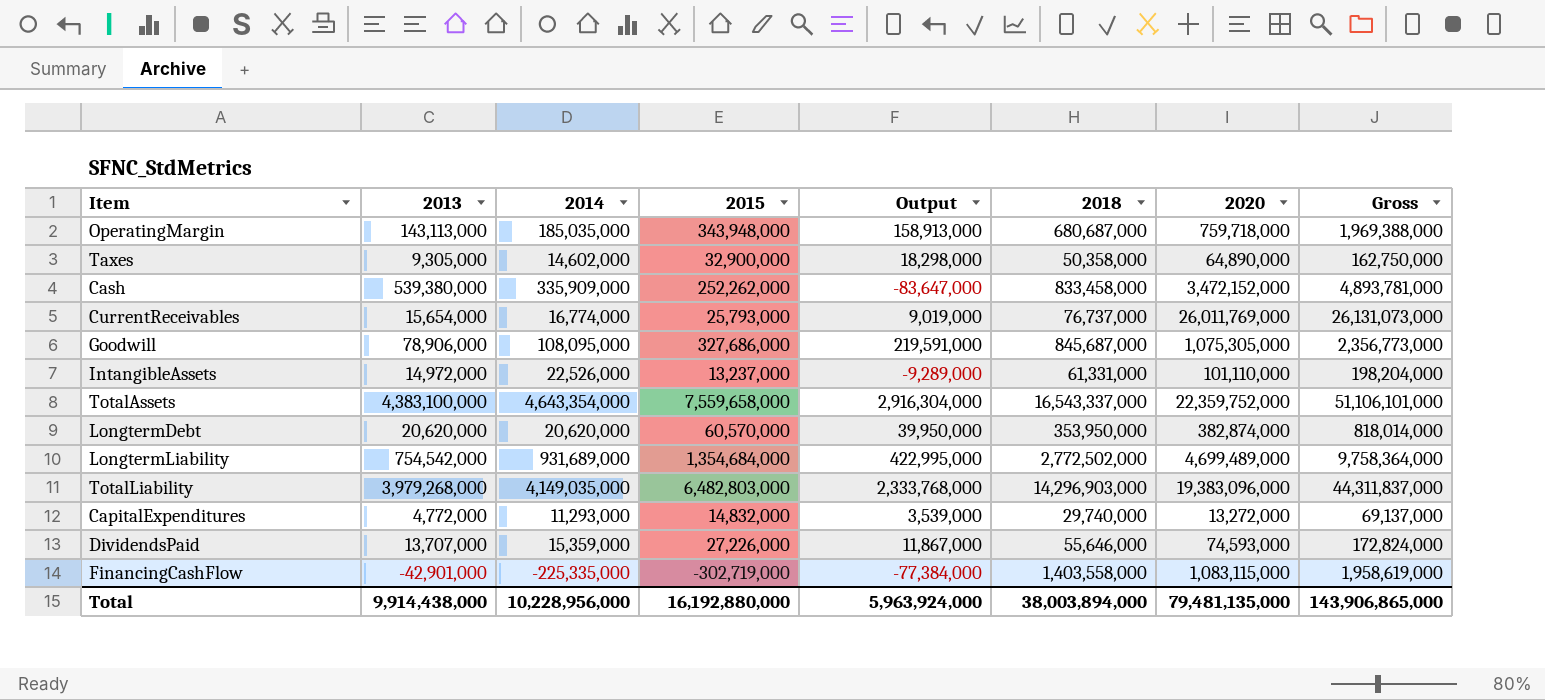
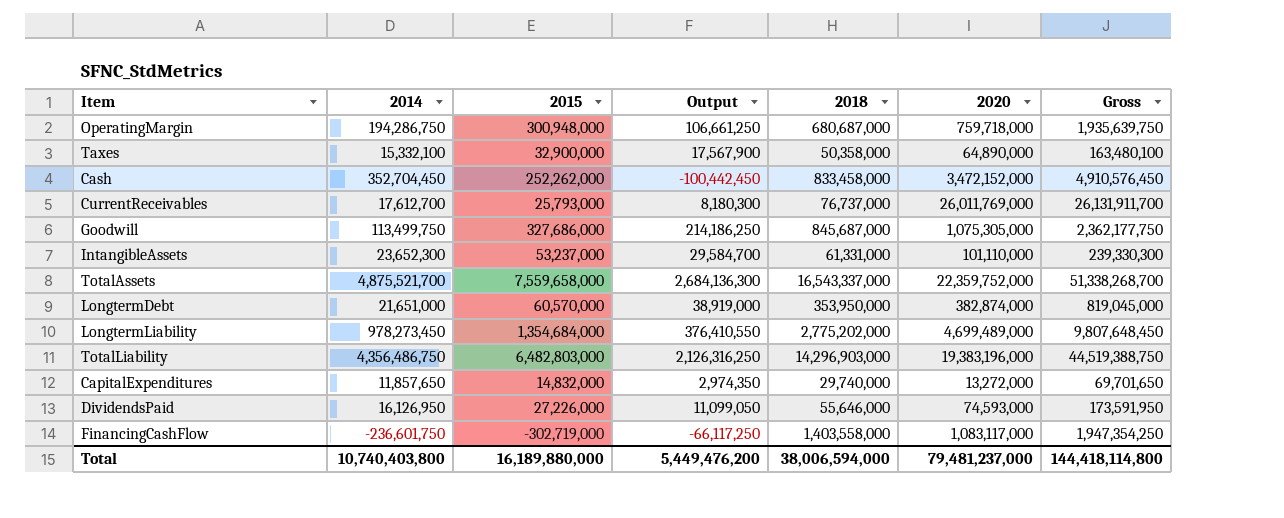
column 2013 | position: 2 -> none
OperatingMargin | 2014: 185,035,000 -> 194,286,750
OperatingMargin | 2015: 343,948,000 -> 300,948,000
OperatingMargin | Output: 158,913,000 -> 106,661,250
OperatingMargin | Gross: 1,969,388,000 -> 1,935,639,750
Taxes | 2014: 14,602,000 -> 15,332,100
Taxes | Output: 18,298,000 -> 17,567,900
Taxes | Gross: 162,750,000 -> 163,480,100
Cash | 2014: 335,909,000 -> 352,704,450
Cash | Output: -83,647,000 -> -100,442,450
Cash | Gross: 4,893,781,000 -> 4,910,576,450
CurrentReceivables | 2014: 16,774,000 -> 17,612,700
CurrentReceivables | Output: 9,019,000 -> 8,180,300
CurrentReceivables | Gross: 26,131,073,000 -> 26,131,911,700
Goodwill | 2014: 108,095,000 -> 113,499,750
Goodwill | Output: 219,591,000 -> 214,186,250
Goodwill | Gross: 2,356,773,000 -> 2,362,177,750
IntangibleAssets | 2014: 22,526,000 -> 23,652,300
IntangibleAssets | 2015: 13,237,000 -> 53,237,000
IntangibleAssets | Output: -9,289,000 -> 29,584,700
IntangibleAssets | Gross: 198,204,000 -> 239,330,300
TotalAssets | 2014: 4,643,354,000 -> 4,875,521,700
TotalAssets | Output: 2,916,304,000 -> 2,684,136,300
TotalAssets | Gross: 51,106,101,000 -> 51,338,268,700
LongtermDebt | 2014: 20,620,000 -> 21,651,000
LongtermDebt | Output: 39,950,000 -> 38,919,000
LongtermDebt | Gross: 818,014,000 -> 819,045,000
LongtermLiability | 2014: 931,689,000 -> 978,273,450
LongtermLiability | Output: 422,995,000 -> 376,410,550
LongtermLiability | 2018: 2,772,502,000 -> 2,775,202,000
LongtermLiability | Gross: 9,758,364,000 -> 9,807,648,450
TotalLiability | 2014: 4,149,035,000 -> 4,356,486,750
TotalLiability | Output: 2,333,768,000 -> 2,126,316,250
TotalLiability | 2020: 19,383,096,000 -> 19,383,196,000
TotalLiability | Gross: 44,311,837,000 -> 44,519,388,750
CapitalExpenditures | 2014: 11,293,000 -> 11,857,650
CapitalExpenditures | Output: 3,539,000 -> 2,974,350
CapitalExpenditures | Gross: 69,137,000 -> 69,701,650
DividendsPaid | 2014: 15,359,000 -> 16,126,950
DividendsPaid | Output: 11,867,000 -> 11,099,050
DividendsPaid | Gross: 172,824,000 -> 173,591,950
FinancingCashFlow | 2014: -225,335,000 -> -236,601,750
FinancingCashFlow | Output: -77,384,000 -> -66,117,250
FinancingCashFlow | 2020: 1,083,115,000 -> 1,083,117,000
FinancingCashFlow | Gross: 1,958,619,000 -> 1,947,354,250
Total | 2014: 10,228,956,000 -> 10,740,403,800
Total | 2015: 16,192,880,000 -> 16,189,880,000
Total | Output: 5,963,924,000 -> 5,449,476,200
Total | 2018: 38,003,894,000 -> 38,006,594,000
Total | 2020: 79,481,135,000 -> 79,481,237,000
Total | Gross: 143,906,865,000 -> 144,418,114,800

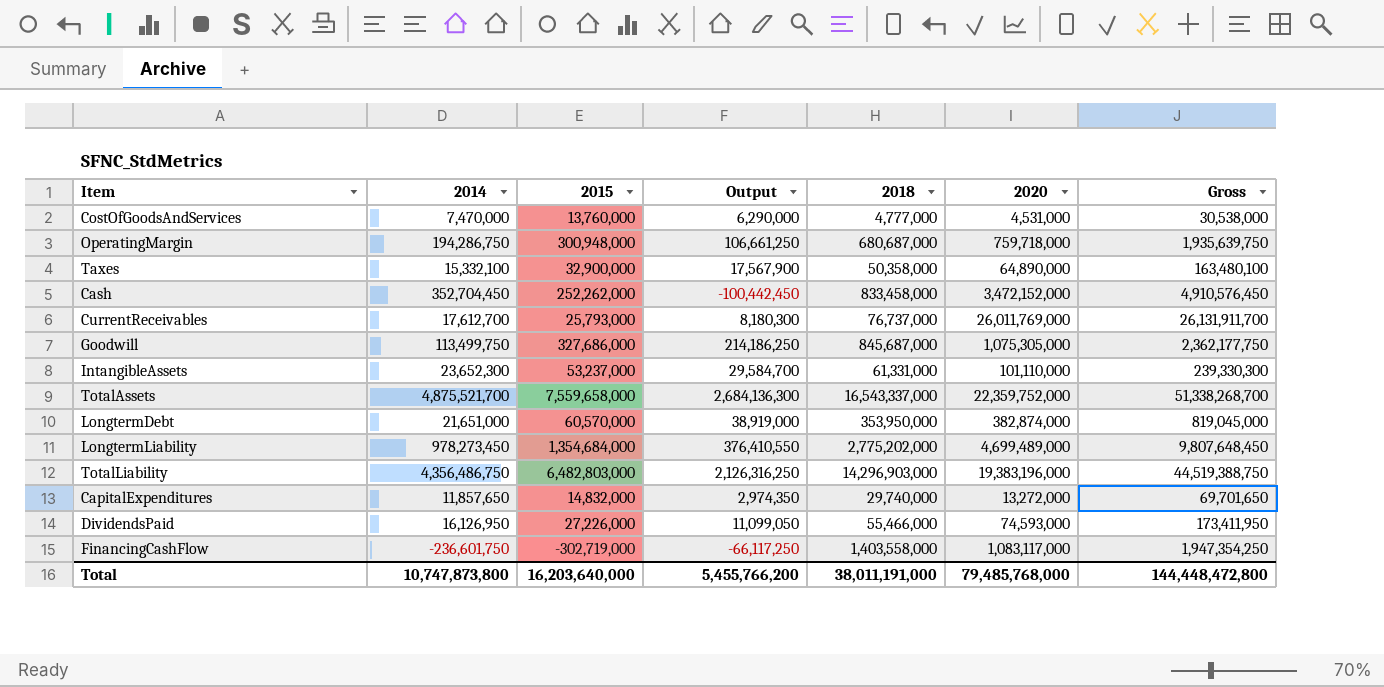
row CostOfGoodsAndServices: none -> 7,470,000 | 13,760,000 | 6,290,000 | 4,777,000 | 4,531,000 | 30,538,000
DividendsPaid | 2018: 55,646,000 -> 55,466,000
DividendsPaid | Gross: 173,591,950 -> 173,411,950
Total | 2014: 10,740,403,800 -> 10,747,873,800
Total | 2015: 16,189,880,000 -> 16,203,640,000
Total | Output: 5,449,476,200 -> 5,455,766,200
Total | 2018: 38,006,594,000 -> 38,011,191,000
Total | 2020: 79,481,237,000 -> 79,485,768,000
Total | Gross: 144,418,114,800 -> 144,448,472,800

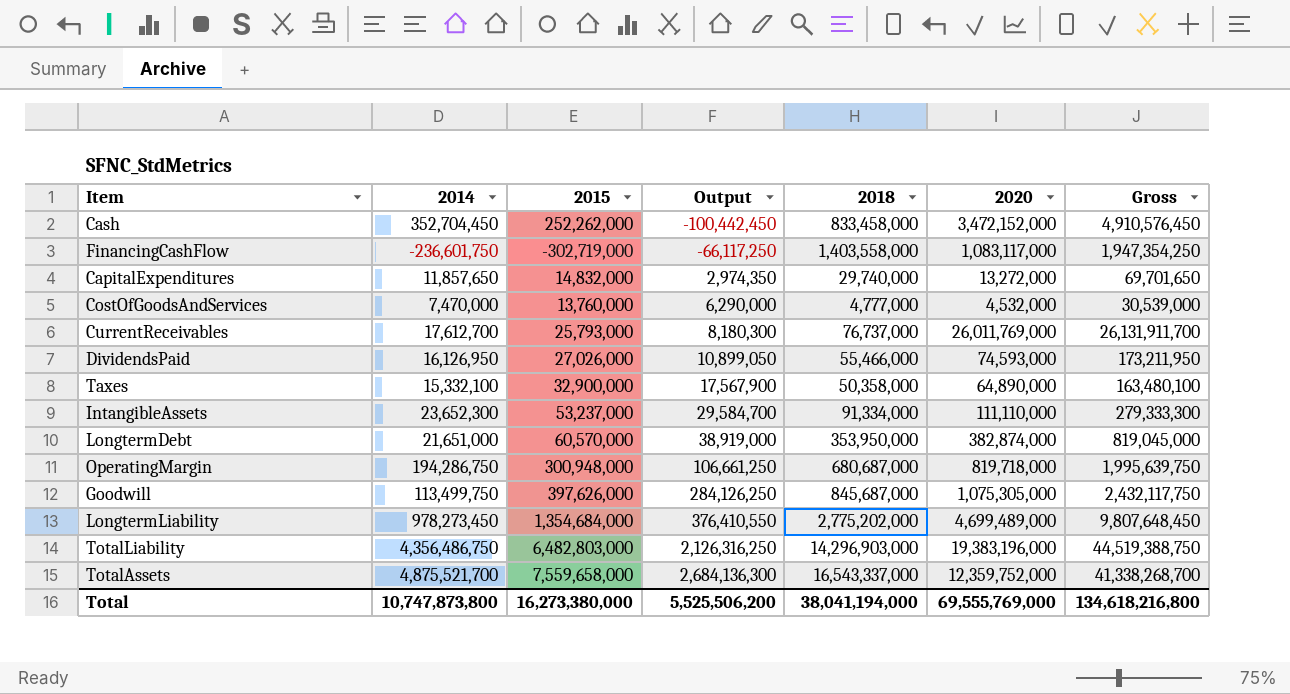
row order: none -> Output ascending
CostOfGoodsAndServices | 2020: 4,531,000 -> 4,532,000
CostOfGoodsAndServices | Gross: 30,538,000 -> 30,539,000
DividendsPaid | 2015: 27,226,000 -> 27,026,000
DividendsPaid | Output: 11,099,050 -> 10,899,050
DividendsPaid | Gross: 173,411,950 -> 173,211,950
IntangibleAssets | 2018: 61,331,000 -> 91,334,000
IntangibleAssets | 2020: 101,110,000 -> 111,110,000
IntangibleAssets | Gross: 239,330,300 -> 279,333,300
OperatingMargin | 2020: 759,718,000 -> 819,718,000
OperatingMargin | Gross: 1,935,639,750 -> 1,995,639,750
Goodwill | 2015: 327,686,000 -> 397,626,000
Goodwill | Output: 214,186,250 -> 284,126,250
Goodwill | Gross: 2,362,177,750 -> 2,432,117,750
TotalAssets | 2020: 22,359,752,000 -> 12,359,752,000
TotalAssets | Gross: 51,338,268,700 -> 41,338,268,700
Total | 2015: 16,203,640,000 -> 16,273,380,000
Total | Output: 5,455,766,200 -> 5,525,506,200
Total | 2018: 38,011,191,000 -> 38,041,194,000
Total | 2020: 79,485,768,000 -> 69,555,769,000
Total | Gross: 144,448,472,800 -> 134,618,216,800

